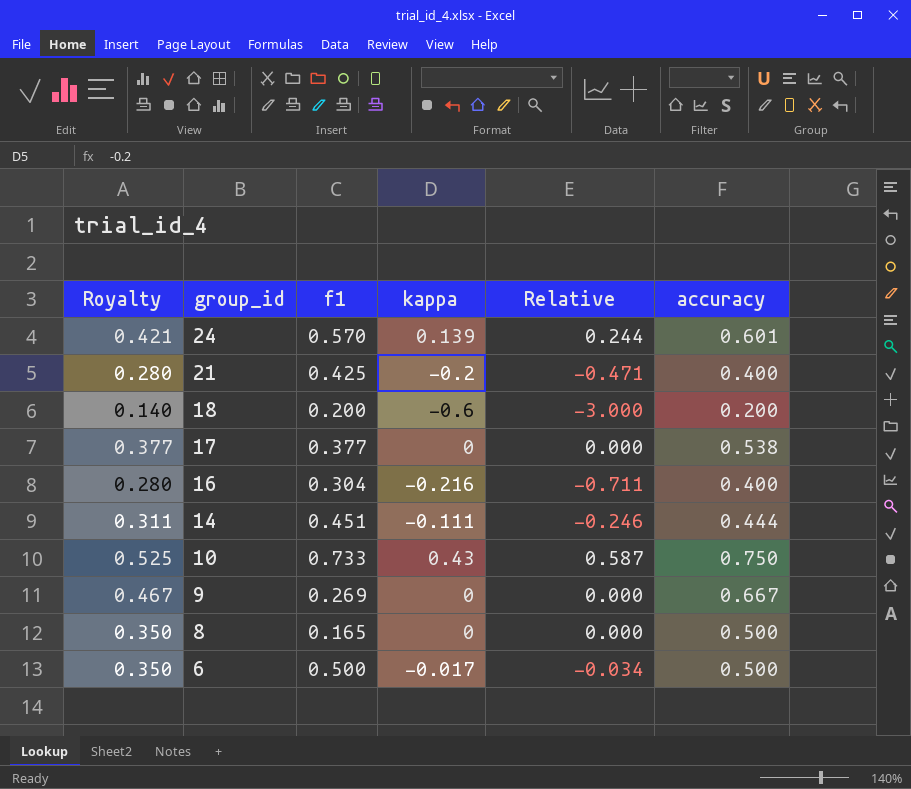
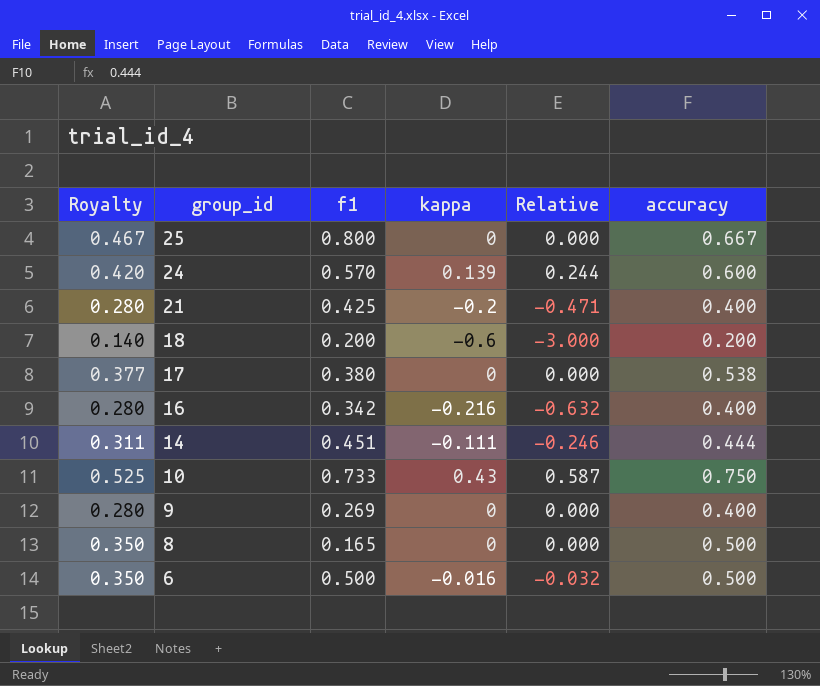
row 25: none -> 0.467 | 0.800 | 0 | 0.000 | 0.667
24 | Royalty: 0.421 -> 0.420
24 | accuracy: 0.601 -> 0.600
17 | f1: 0.377 -> 0.380
16 | f1: 0.304 -> 0.342
16 | Relative: -0.711 -> -0.632
9 | Royalty: 0.467 -> 0.280
9 | accuracy: 0.667 -> 0.400
6 | kappa: -0.017 -> -0.016
6 | Relative: -0.034 -> -0.032

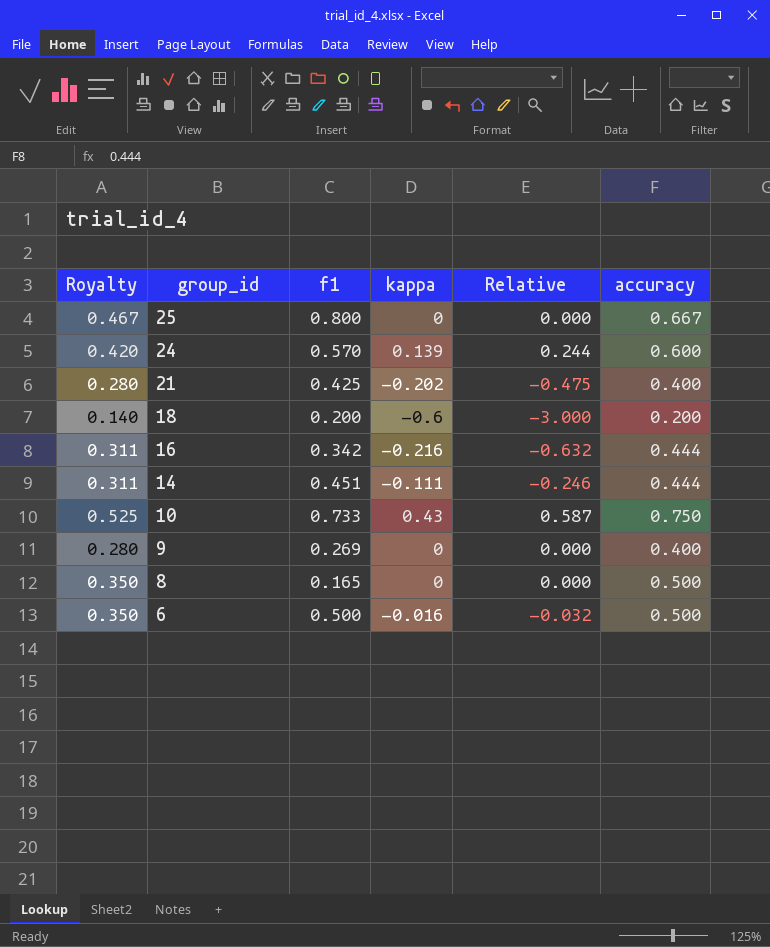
row 17: 0.377 | 0.380 | 0 | 0.000 | 0.538 -> none
21 | kappa: -0.2 -> -0.202
21 | Relative: -0.471 -> -0.475
16 | Royalty: 0.280 -> 0.311
16 | accuracy: 0.400 -> 0.444

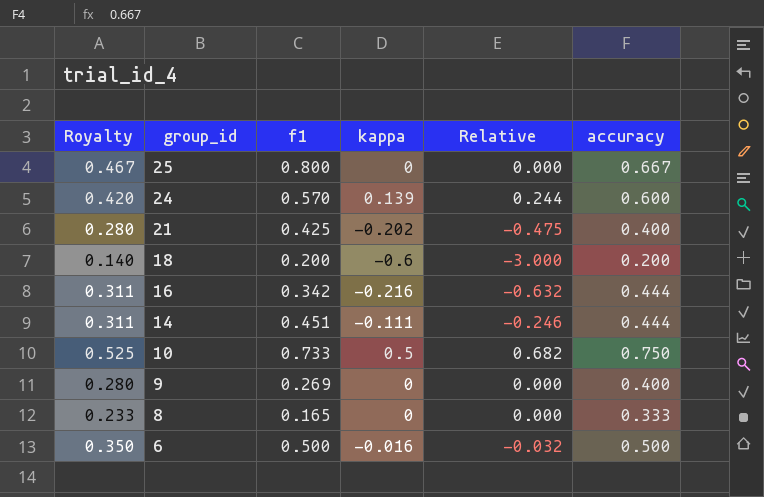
10 | kappa: 0.43 -> 0.5
10 | Relative: 0.587 -> 0.682
8 | Royalty: 0.350 -> 0.233
8 | accuracy: 0.500 -> 0.333

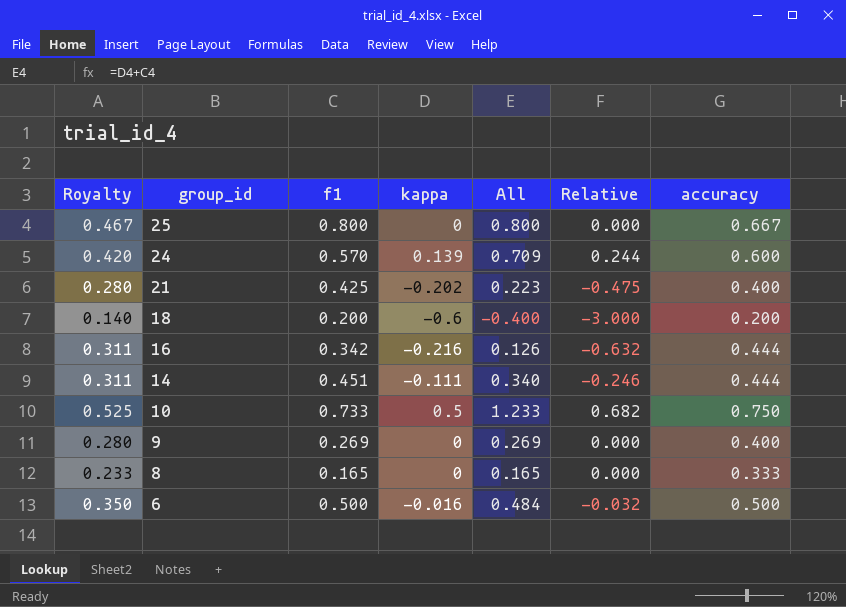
column All | formula: none -> [f1] + [kappa]

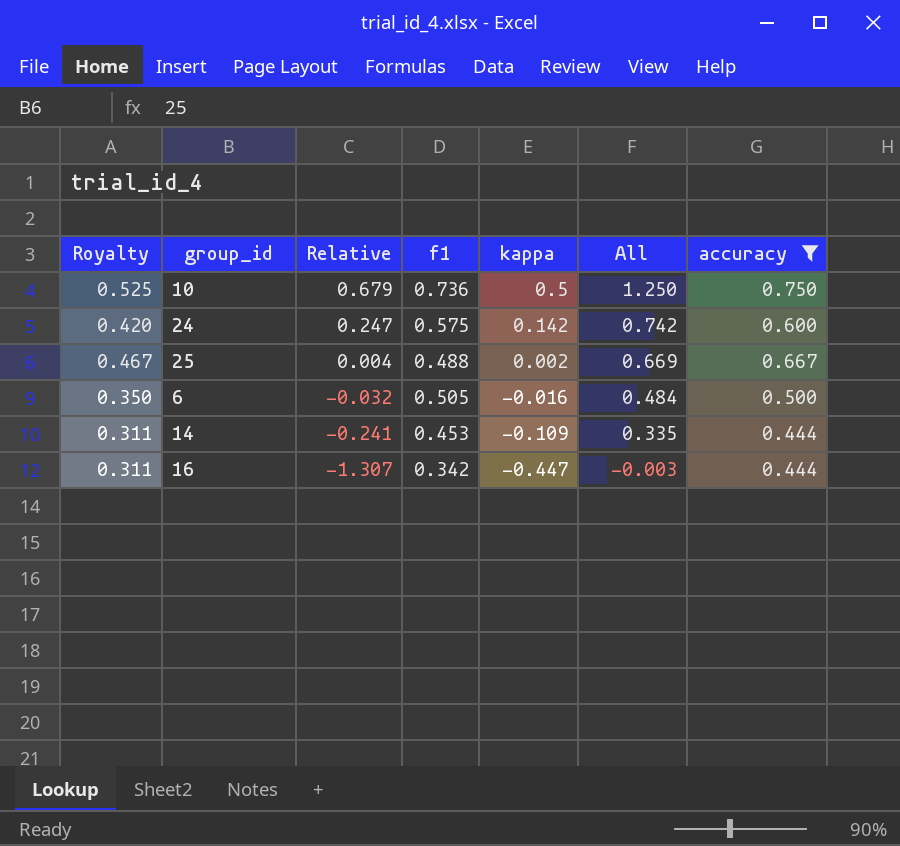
filter: none -> accuracy >= 0.444
row order: group_id descending -> Relative descending
column Relative | position: 6 -> 3
column All | formula: [f1] + [kappa] -> [kappa] + [accuracy]
10 | Relative: 0.682 -> 0.679
10 | f1: 0.733 -> 0.736
24 | Relative: 0.244 -> 0.247
24 | f1: 0.570 -> 0.575
24 | kappa: 0.139 -> 0.142
25 | Relative: 0.000 -> 0.004
25 | f1: 0.800 -> 0.488
25 | kappa: 0 -> 0.002
6 | f1: 0.500 -> 0.505
14 | Relative: -0.246 -> -0.241
14 | f1: 0.451 -> 0.453
14 | kappa: -0.111 -> -0.109
16 | Relative: -0.632 -> -1.307
16 | kappa: -0.216 -> -0.447

